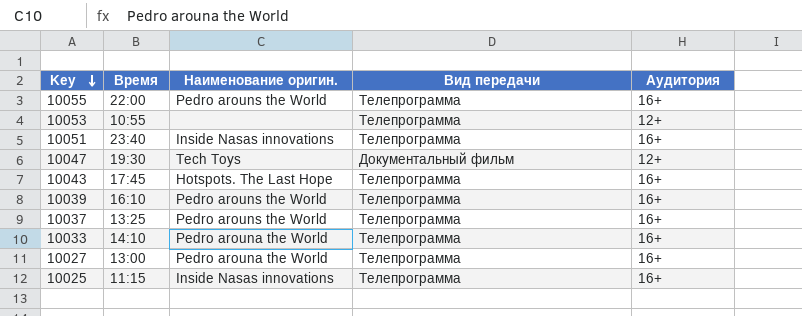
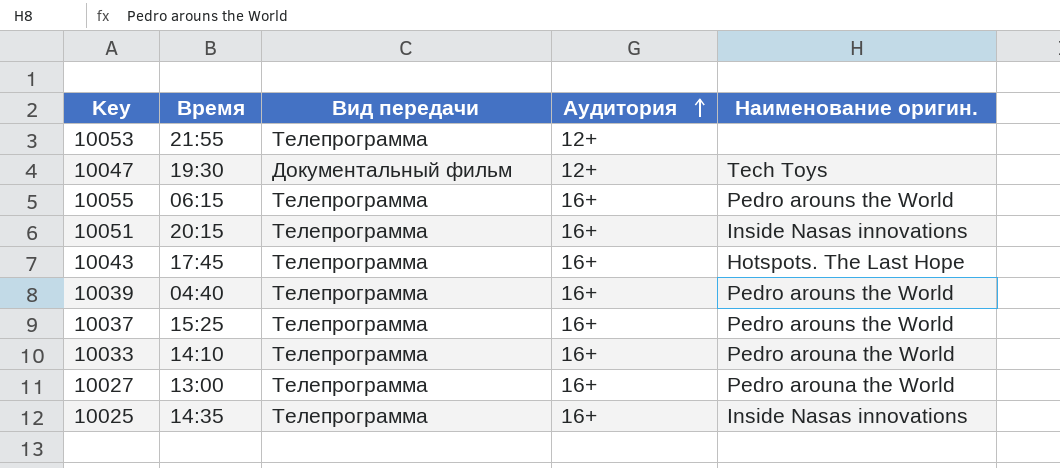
row order: Key descending -> Аудитория ascending
column Наименование оригин. | position: 3 -> 5
10053 | Время: 10:55 -> 21:55
10055 | Время: 22:00 -> 06:15
10051 | Время: 23:40 -> 20:15
10039 | Время: 16:10 -> 04:40
10037 | Время: 13:25 -> 15:25
10025 | Время: 11:15 -> 14:35

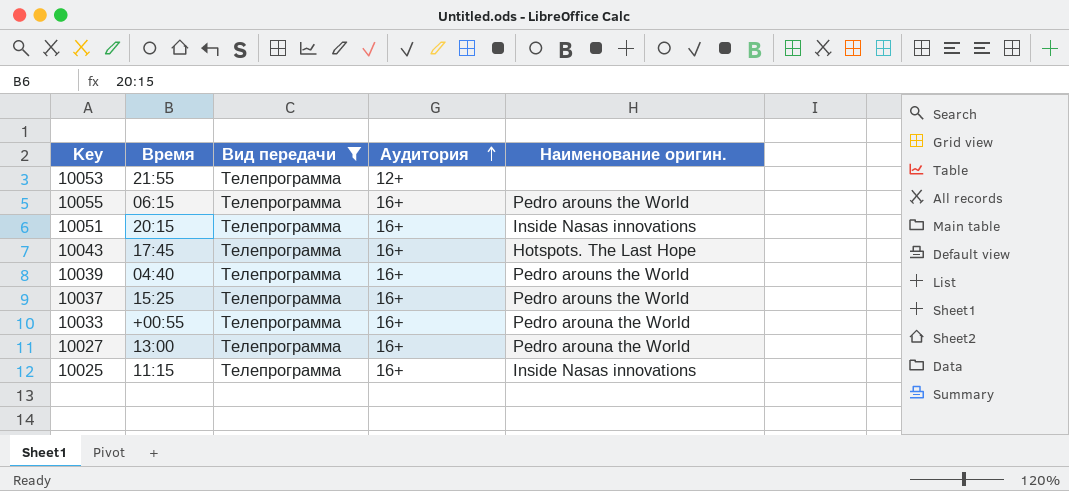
filter: none -> Вид передачи = Телепрограмма
10033 | Время: 14:10 -> +00:55
10025 | Время: 14:35 -> 11:15

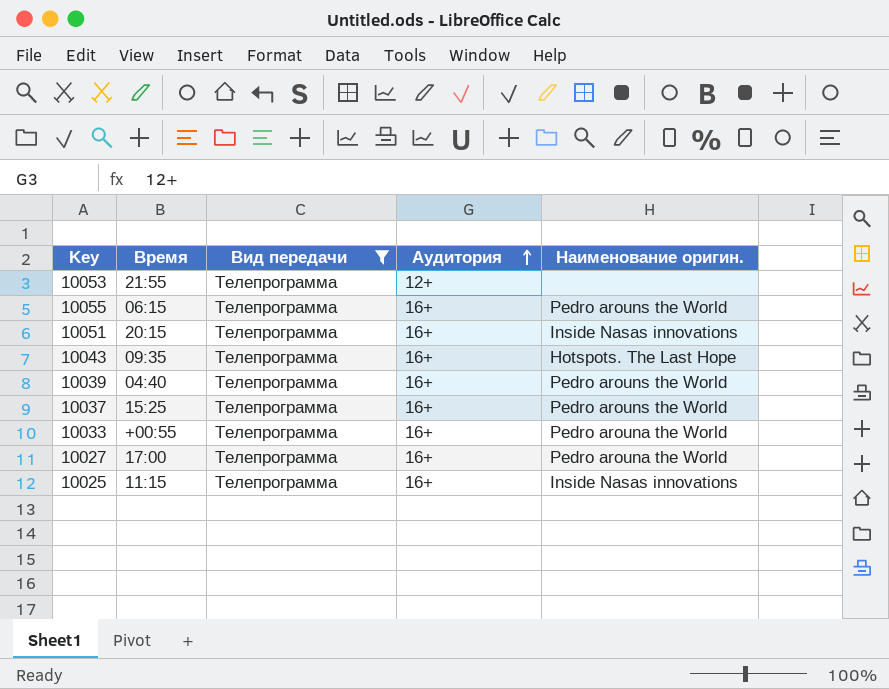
10043 | Время: 17:45 -> 09:35
10027 | Время: 13:00 -> 17:00

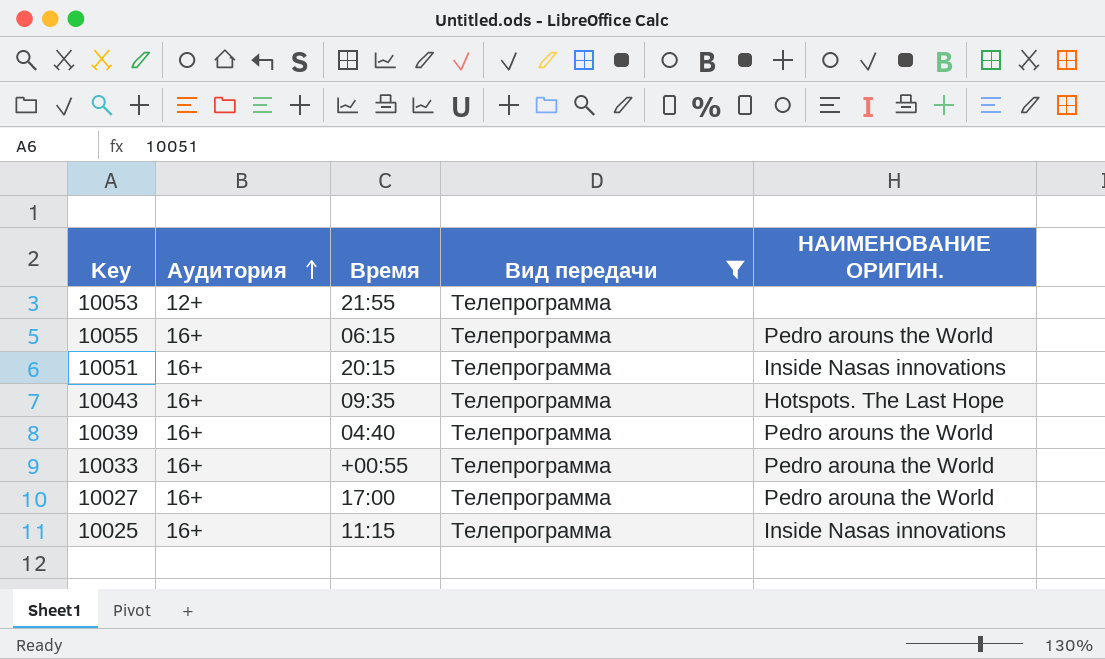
column Аудитория | position: 4 -> 2
column name: Наименование оригин. -> НАИМЕНОВАНИЕ ОРИГИН.
row 10037: 15:25 | Телепрограмма | 16+ | Pedro arouns the World -> none

